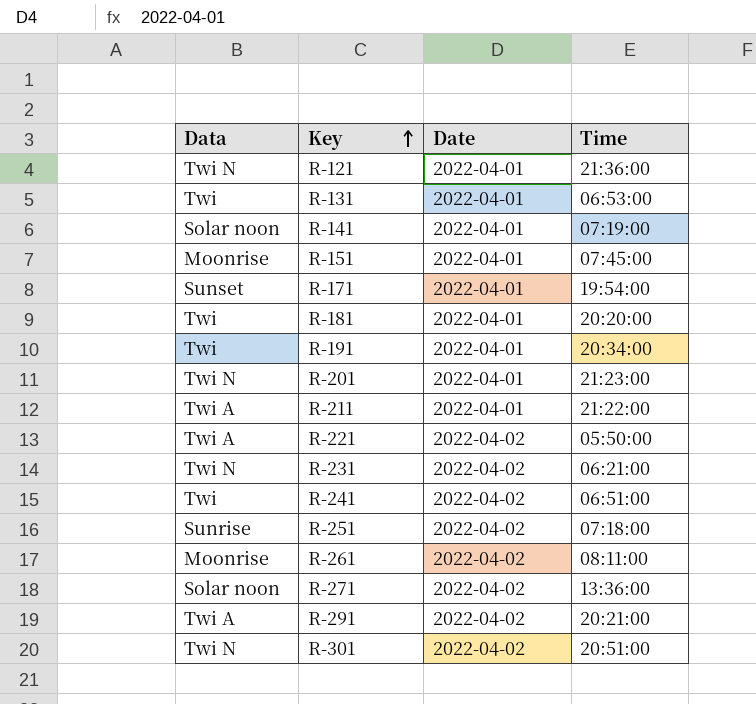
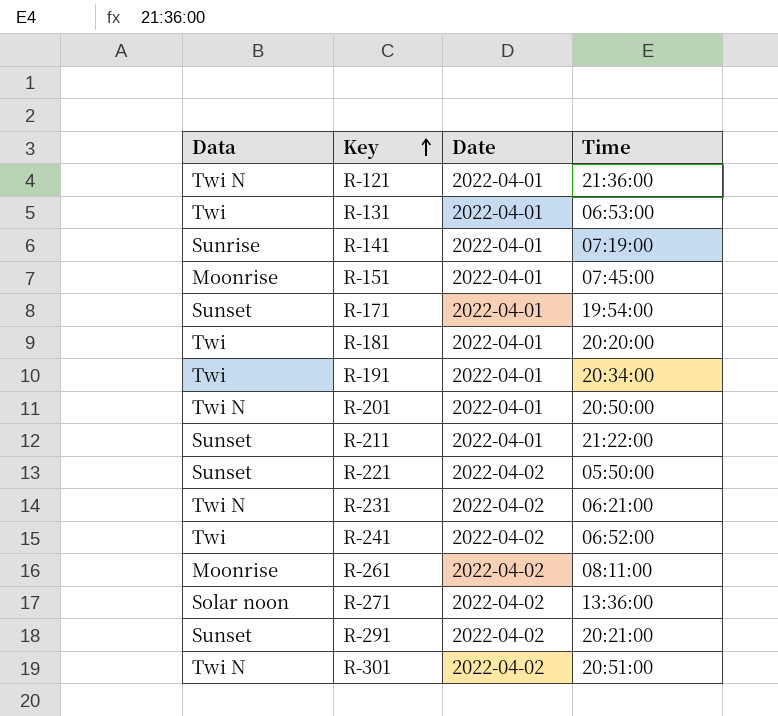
row R-251: Sunrise | 2022-04-02 | 07:18:00 -> none
R-141 | Data: Solar noon -> Sunrise
R-201 | Time: 21:23:00 -> 20:50:00
R-211 | Data: Twi A -> Sunset
R-221 | Data: Twi A -> Sunset
R-241 | Time: 06:51:00 -> 06:52:00
R-291 | Data: Twi A -> Sunset

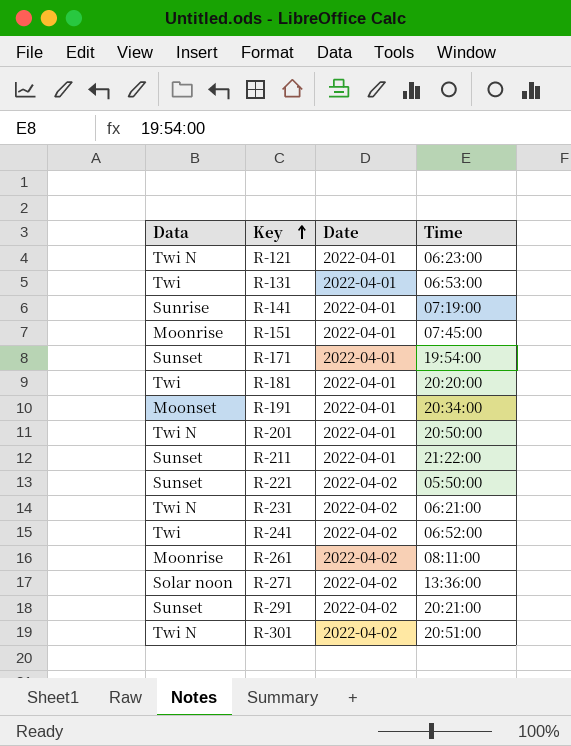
R-121 | Time: 21:36:00 -> 06:23:00
R-191 | Data: Twi -> Moonset

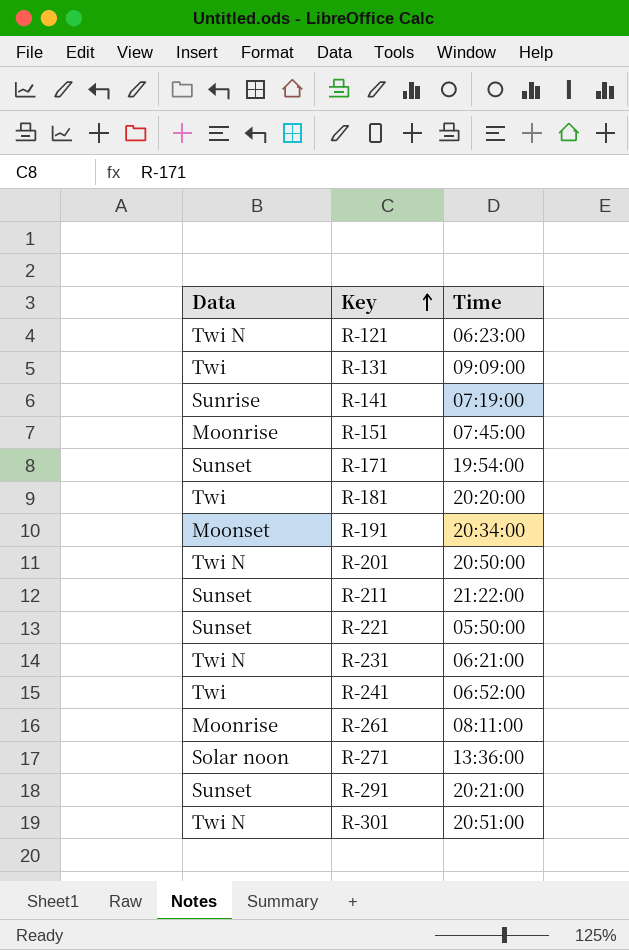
column Date | position: 3 -> none
R-131 | Time: 06:53:00 -> 09:09:00

